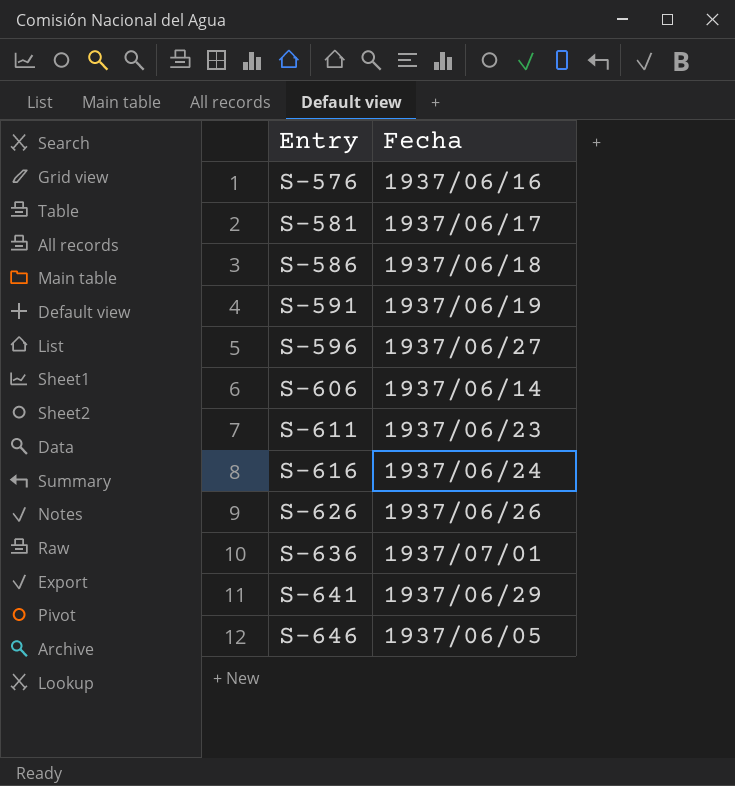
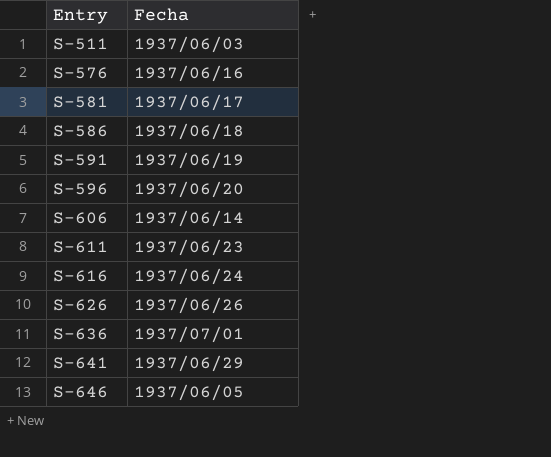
row S-511: none -> 1937/06/03
S-596 | Fecha: 1937/06/27 -> 1937/06/20

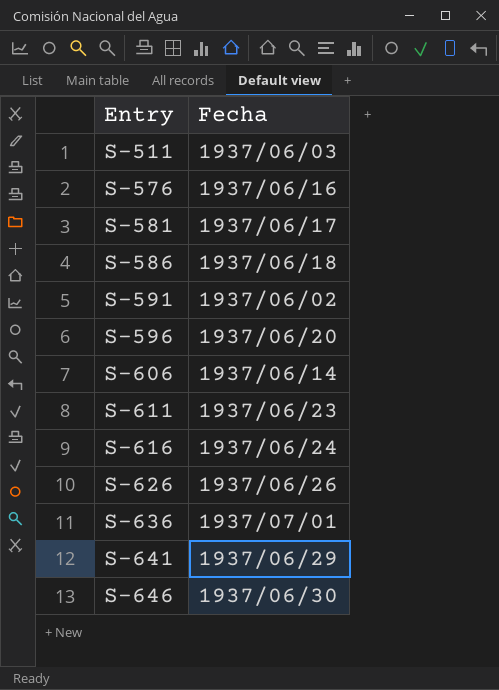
S-591 | Fecha: 1937/06/19 -> 1937/06/02
S-646 | Fecha: 1937/06/05 -> 1937/06/30

